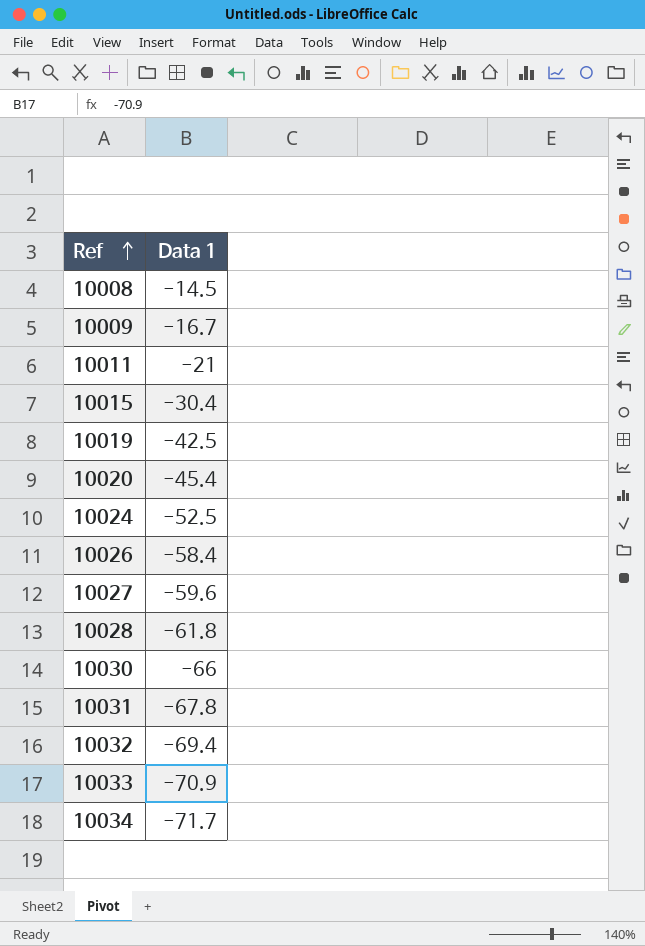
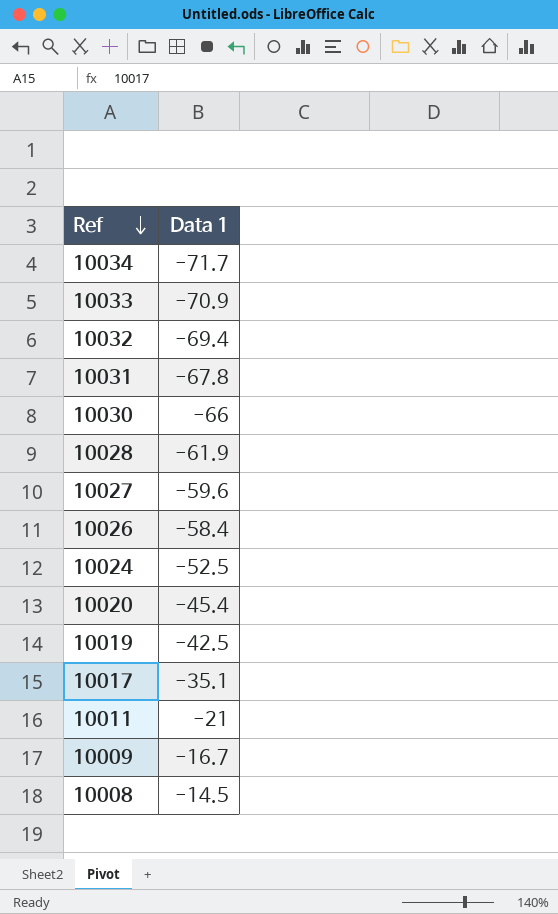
row order: Ref ascending -> Ref descending
row 10015: -30.4 -> none
10028 | Data 1: -61.8 -> -61.9
row 10017: none -> -35.1

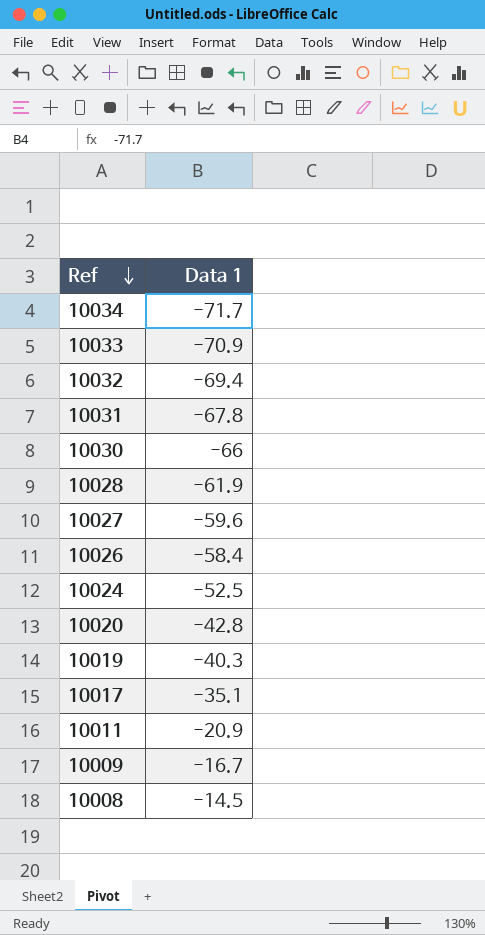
10020 | Data 1: -45.4 -> -42.8
10019 | Data 1: -42.5 -> -40.3
10011 | Data 1: -21 -> -20.9

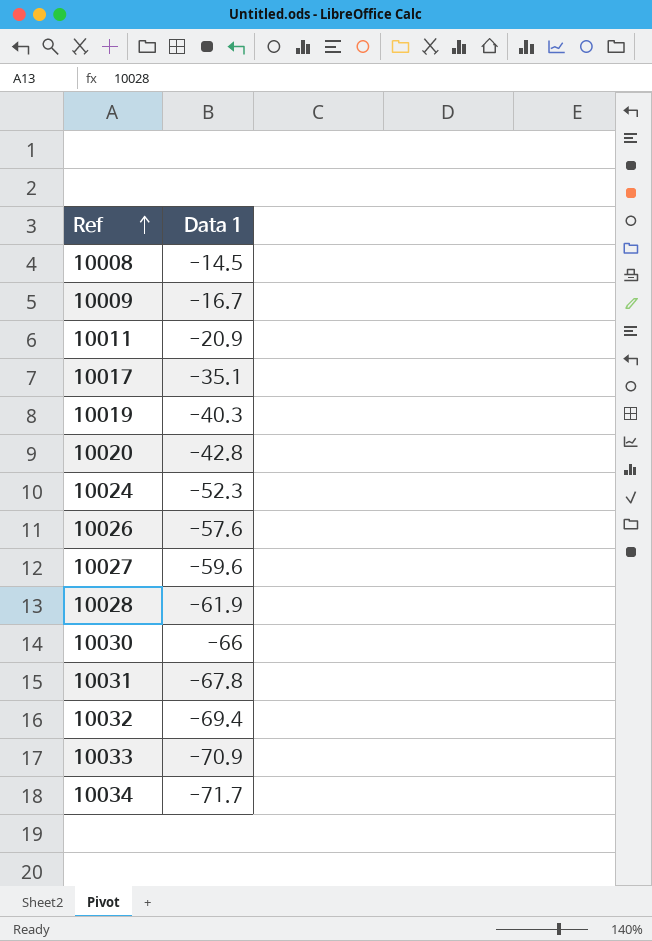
row order: Ref descending -> Ref ascending
10024 | Data 1: -52.5 -> -52.3
10026 | Data 1: -58.4 -> -57.6

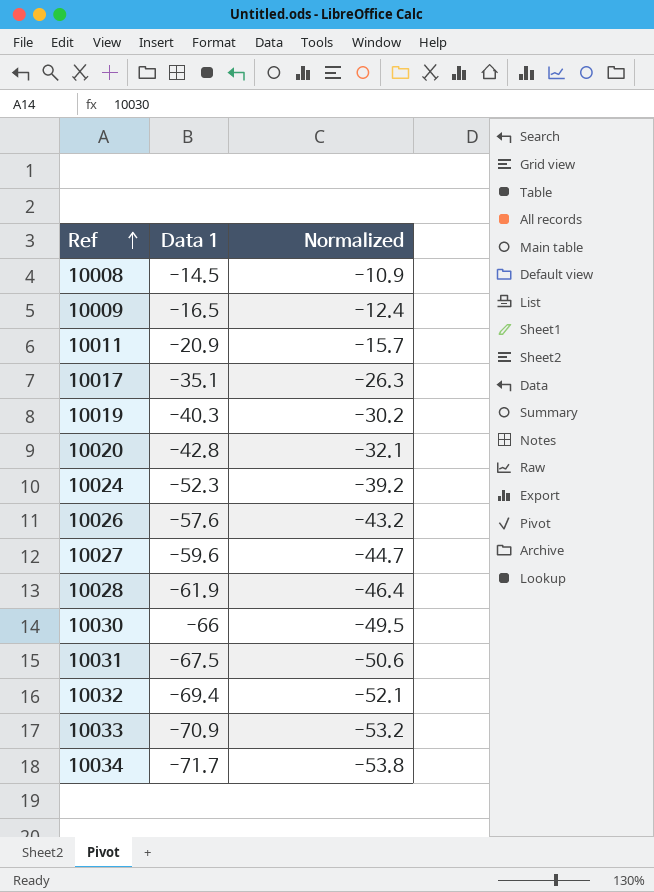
column Normalized | formula: none -> [Data 1] * 0.75
10009 | Data 1: -16.7 -> -16.5
10031 | Data 1: -67.8 -> -67.5

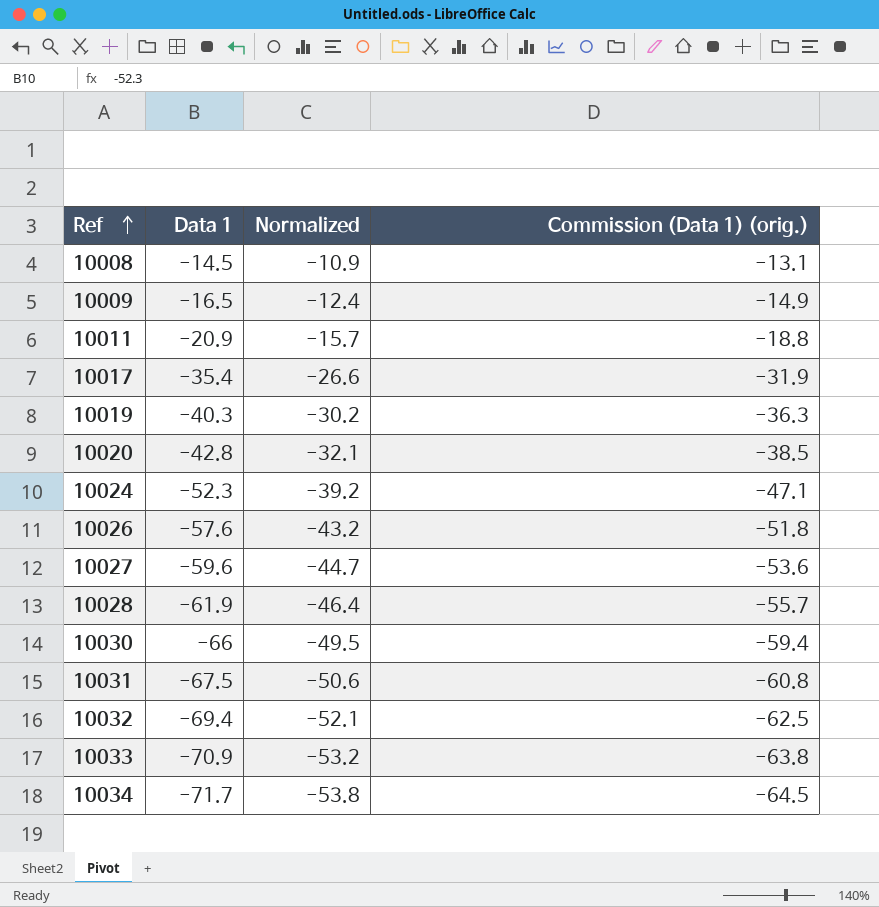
column Commission (Data 1) (orig.) | formula: none -> [Data 1] * 0.9
10017 | Data 1: -35.1 -> -35.4
10017 | Normalized: -26.3 -> -26.6

